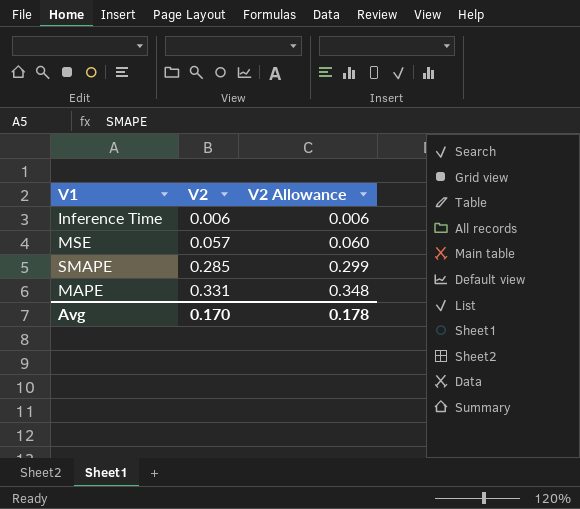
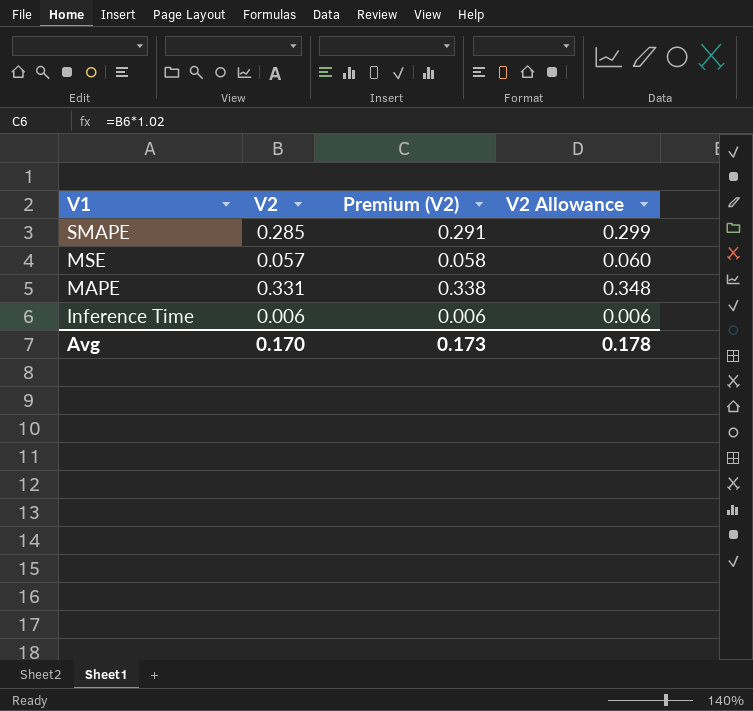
row order: V2 ascending -> V1 descending
column Premium (V2) | formula: none -> [V2] * 1.02

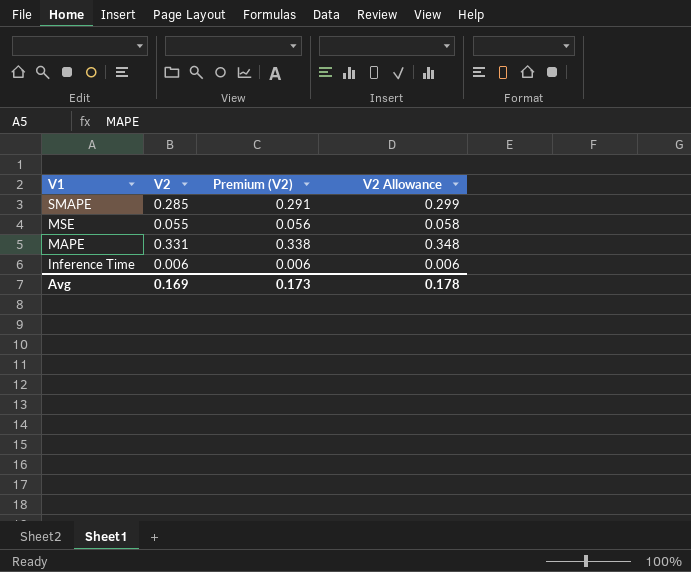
MSE | V2: 0.057 -> 0.055
MSE | Premium (V2): 0.058 -> 0.056
MSE | V2 Allowance: 0.060 -> 0.058
Avg | V2: 0.170 -> 0.169

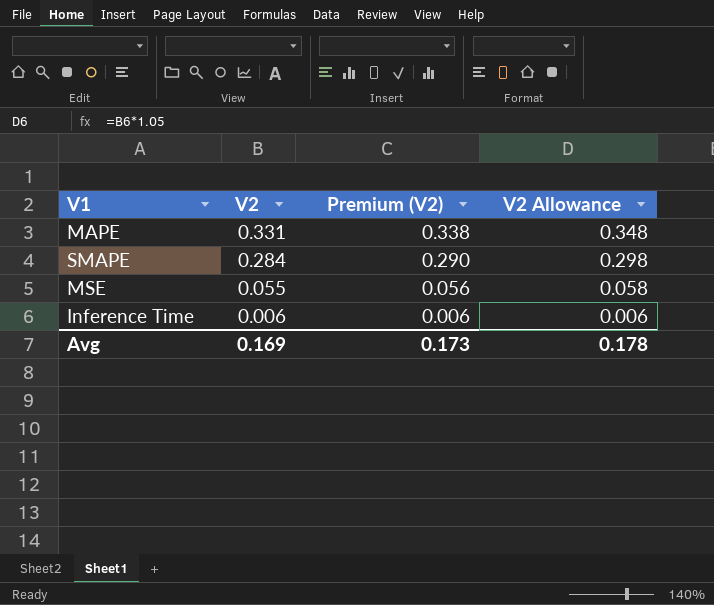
row order: V1 descending -> V2 descending
SMAPE | V2: 0.285 -> 0.284
SMAPE | Premium (V2): 0.291 -> 0.290
SMAPE | V2 Allowance: 0.299 -> 0.298

